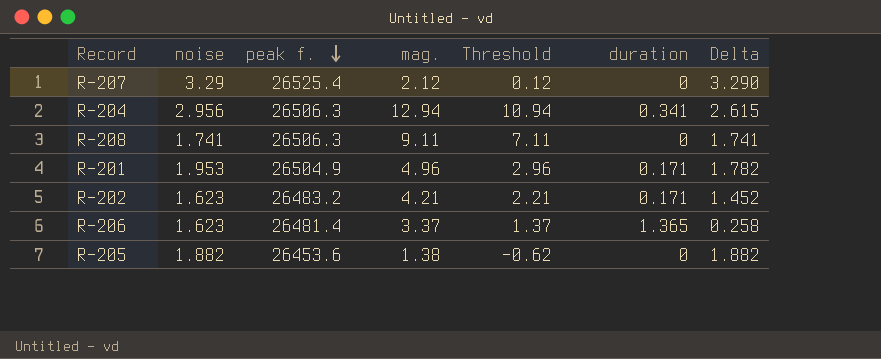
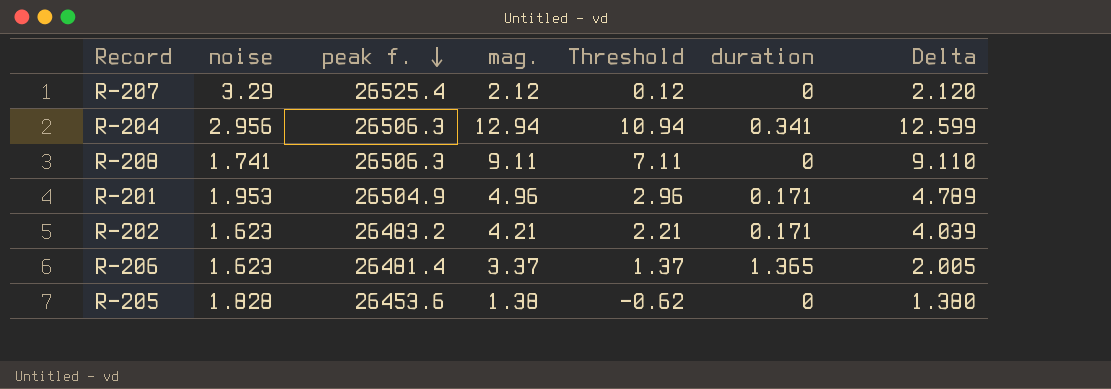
column Delta | formula: [noise] - [duration] -> [mag.] - [duration]
R-205 | noise: 1.882 -> 1.828

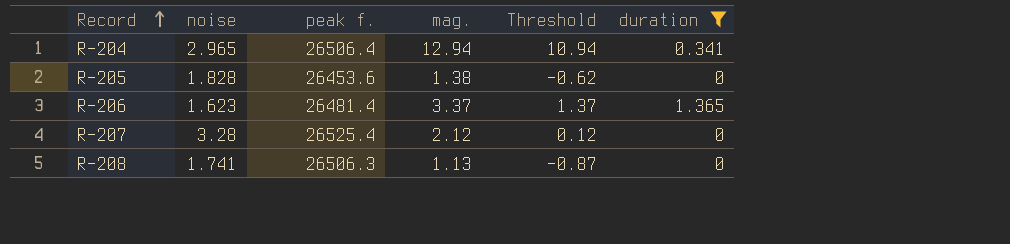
filter: none -> duration != 0.171
row order: peak f. descending -> Record ascending
column Delta | formula: [mag.] - [duration] -> none
R-204 | noise: 2.956 -> 2.965
R-204 | peak f.: 26506.3 -> 26506.4
R-207 | noise: 3.29 -> 3.28
R-208 | mag.: 9.11 -> 1.13
R-208 | Threshold: 7.11 -> -0.87

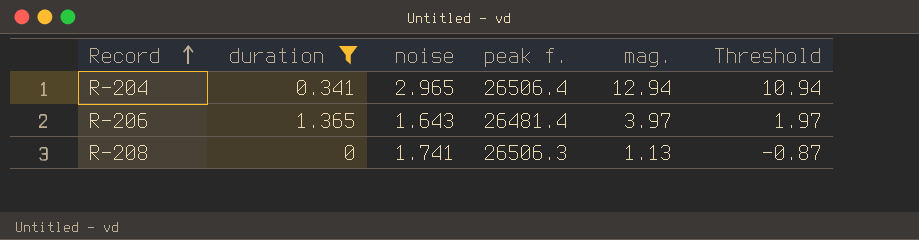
column duration | position: 6 -> 2
row R-205: 1.828 | 26453.6 | 1.38 | -0.62 | 0 -> none
row R-207: 3.28 | 26525.4 | 2.12 | 0.12 | 0 -> none
R-206 | noise: 1.623 -> 1.643
R-206 | mag.: 3.37 -> 3.97
R-206 | Threshold: 1.37 -> 1.97

